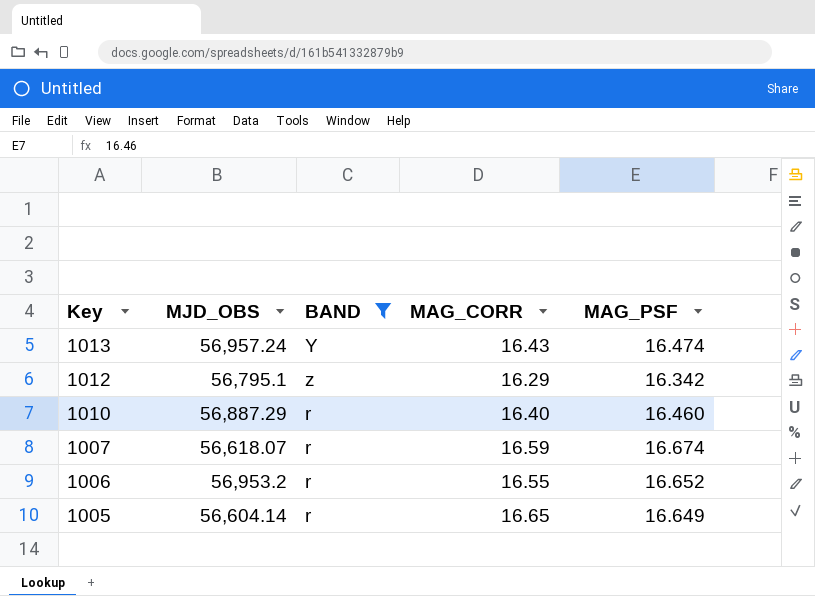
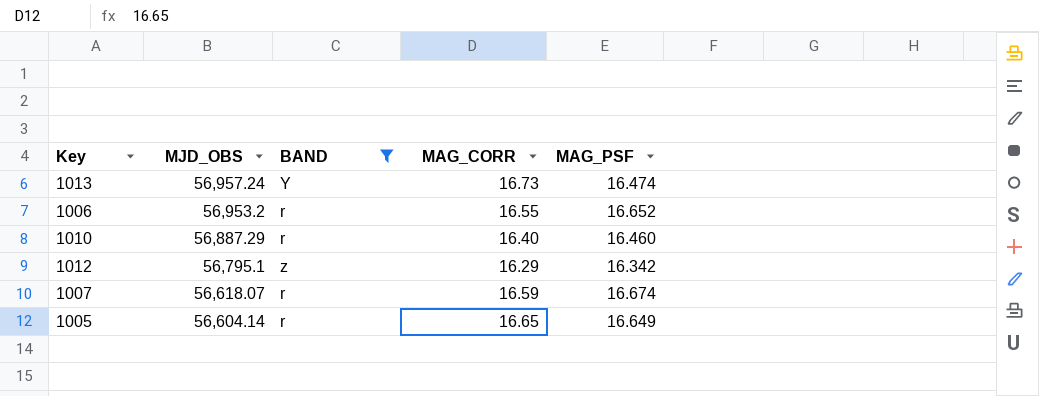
row order: Key descending -> MJD_OBS descending
1013 | MAG_CORR: 16.43 -> 16.73

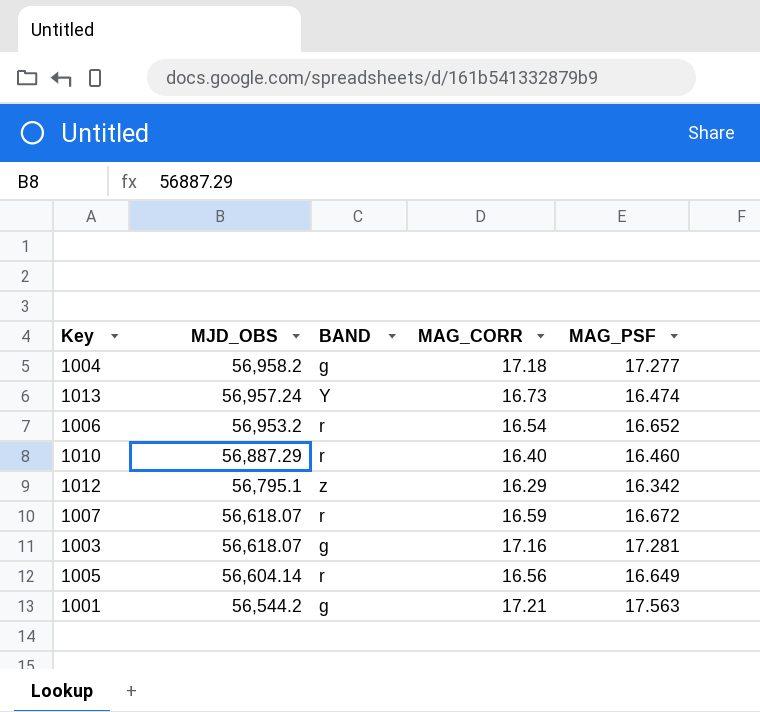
filter: BAND != g -> none
1006 | MAG_CORR: 16.55 -> 16.54
1007 | MAG_PSF: 16.674 -> 16.672
1005 | MAG_CORR: 16.65 -> 16.56

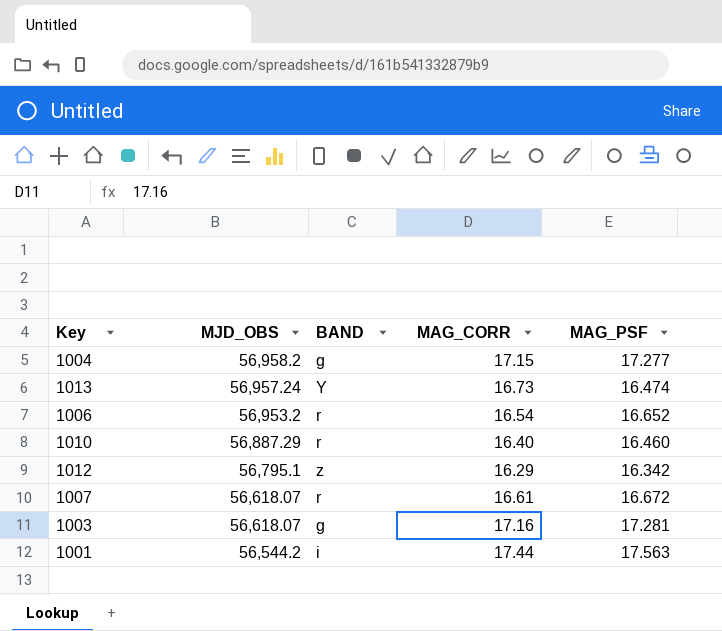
row 1005: 56,604.14 | r | 16.56 | 16.649 -> none
1004 | MAG_CORR: 17.18 -> 17.15
1007 | MAG_CORR: 16.59 -> 16.61
1001 | BAND: g -> i
1001 | MAG_CORR: 17.21 -> 17.44

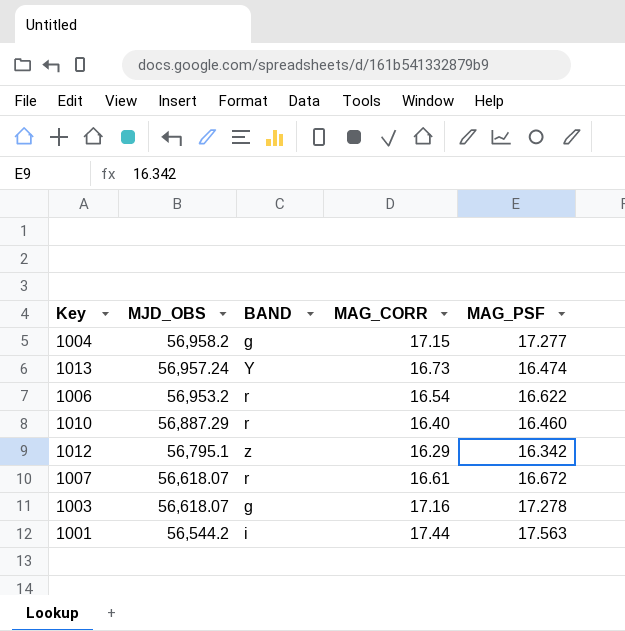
1006 | MAG_PSF: 16.652 -> 16.622
1003 | MAG_PSF: 17.281 -> 17.278

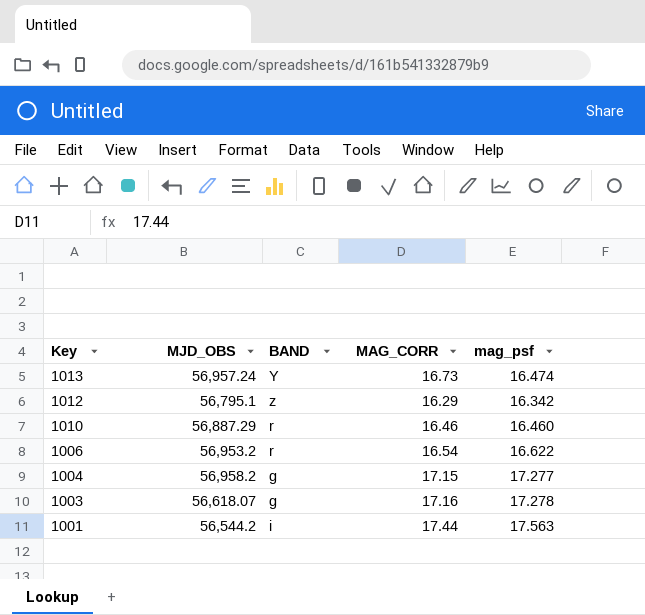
row order: MJD_OBS descending -> Key descending
column name: MAG_PSF -> mag_psf
row 1007: 56,618.07 | r | 16.61 | 16.672 -> none
1010 | MAG_CORR: 16.40 -> 16.46

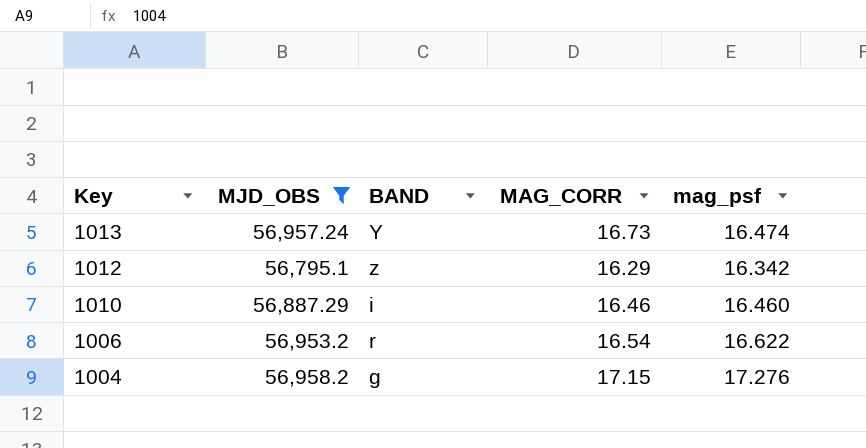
filter: none -> MJD_OBS >= 56,795.1
1010 | BAND: r -> i
1004 | mag_psf: 17.277 -> 17.276

